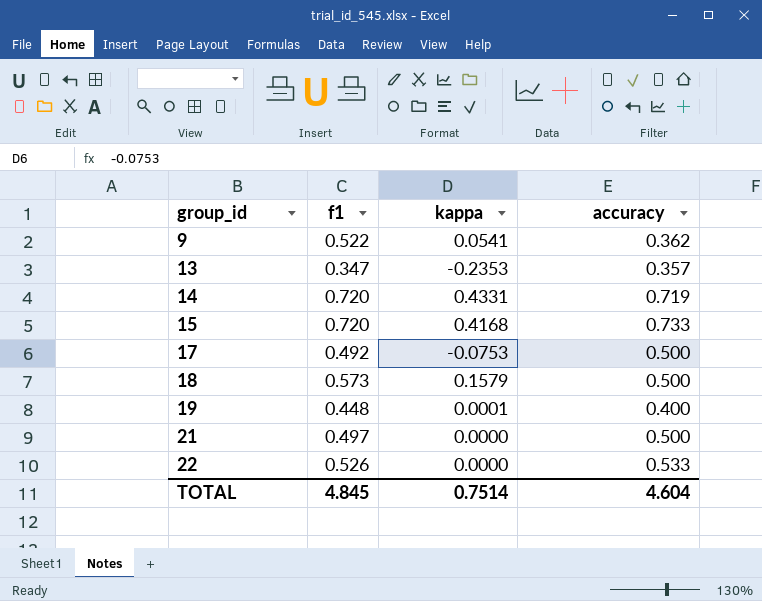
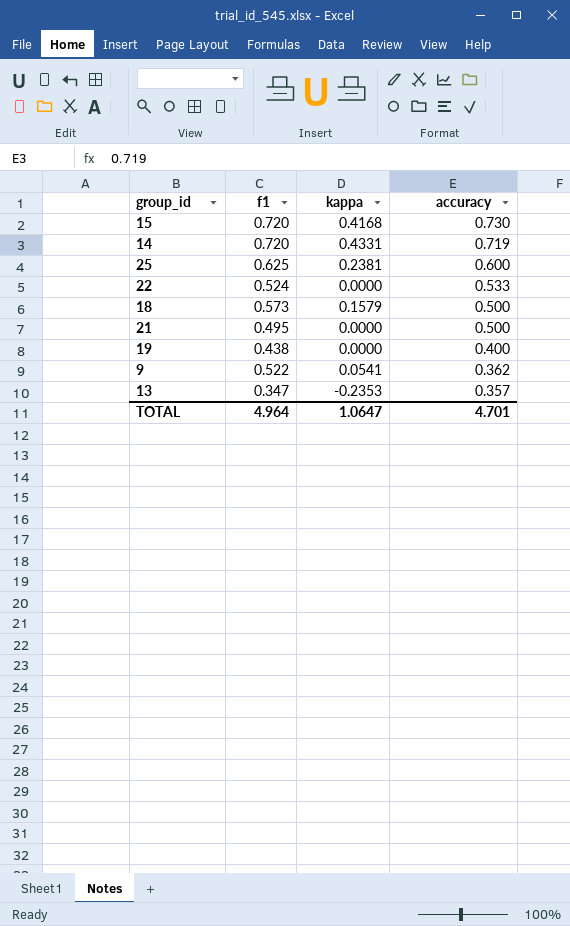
row order: group_id ascending -> accuracy descending
row 17: 0.492 | -0.0753 | 0.500 -> none
15 | accuracy: 0.733 -> 0.730
row 25: none -> 0.625 | 0.2381 | 0.600
22 | f1: 0.526 -> 0.524
21 | f1: 0.497 -> 0.495
19 | f1: 0.448 -> 0.438
19 | kappa: 0.0001 -> 0.0000
TOTAL | f1: 4.845 -> 4.964
TOTAL | kappa: 0.7514 -> 1.0647
TOTAL | accuracy: 4.604 -> 4.701

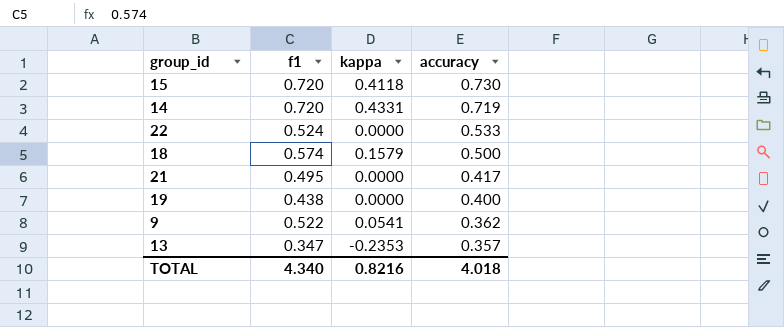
row 25: 0.625 | 0.2381 | 0.600 -> none
15 | kappa: 0.4168 -> 0.4118
18 | f1: 0.573 -> 0.574
21 | accuracy: 0.500 -> 0.417
TOTAL | f1: 4.964 -> 4.340
TOTAL | kappa: 1.0647 -> 0.8216
TOTAL | accuracy: 4.701 -> 4.018

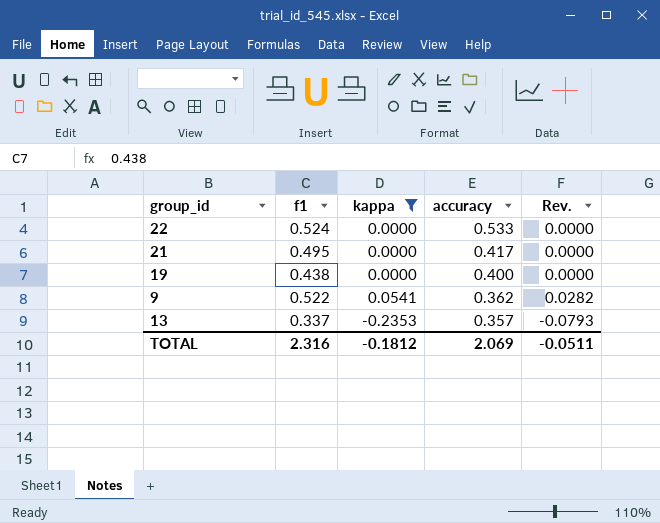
filter: none -> kappa <= 0.0541
column Rev. | formula: none -> [f1] * [kappa]
13 | f1: 0.347 -> 0.337
TOTAL | f1: 4.340 -> 2.316
TOTAL | kappa: 0.8216 -> -0.1812
TOTAL | accuracy: 4.018 -> 2.069

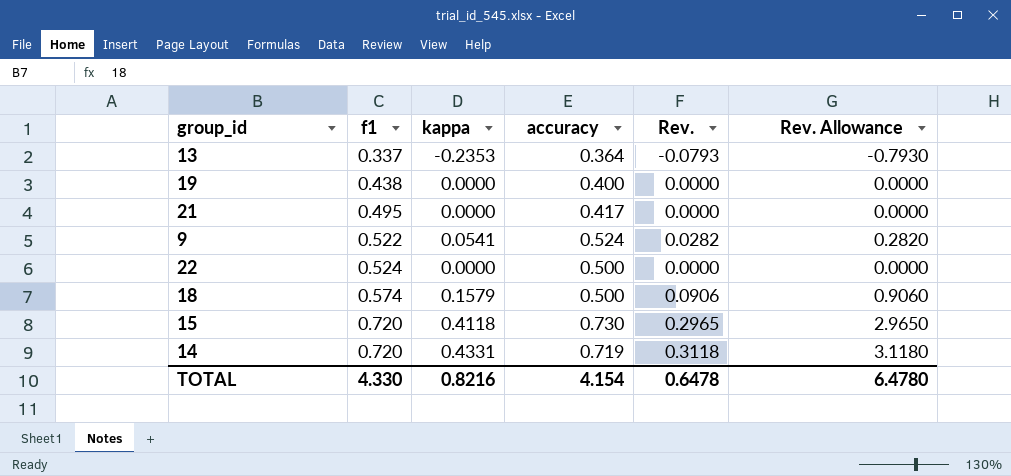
filter: kappa <= 0.0541 -> none
row order: accuracy descending -> f1 ascending
column Rev. Allowance | formula: none -> [Rev.] * 10
13 | accuracy: 0.357 -> 0.364
9 | accuracy: 0.362 -> 0.524
22 | accuracy: 0.533 -> 0.500
TOTAL | f1: 2.316 -> 4.330
TOTAL | kappa: -0.1812 -> 0.8216
TOTAL | accuracy: 2.069 -> 4.154
TOTAL | Rev.: -0.0511 -> 0.6478

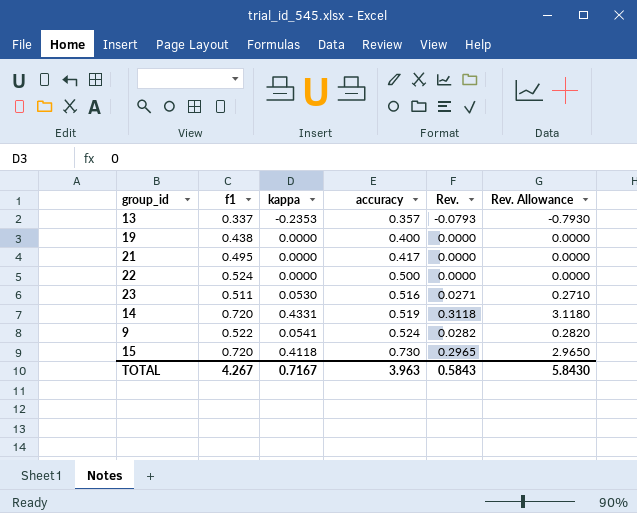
row order: f1 ascending -> accuracy ascending
row 18: 0.574 | 0.1579 | 0.500 | 0.0906 | 0.9060 -> none
13 | accuracy: 0.364 -> 0.357
row 23: none -> 0.511 | 0.0530 | 0.516 | 0.0271 | 0.2710
14 | accuracy: 0.719 -> 0.519
TOTAL | f1: 4.330 -> 4.267
TOTAL | kappa: 0.8216 -> 0.7167
TOTAL | accuracy: 4.154 -> 3.963
TOTAL | Rev.: 0.6478 -> 0.5843
TOTAL | Rev. Allowance: 6.4780 -> 5.8430

